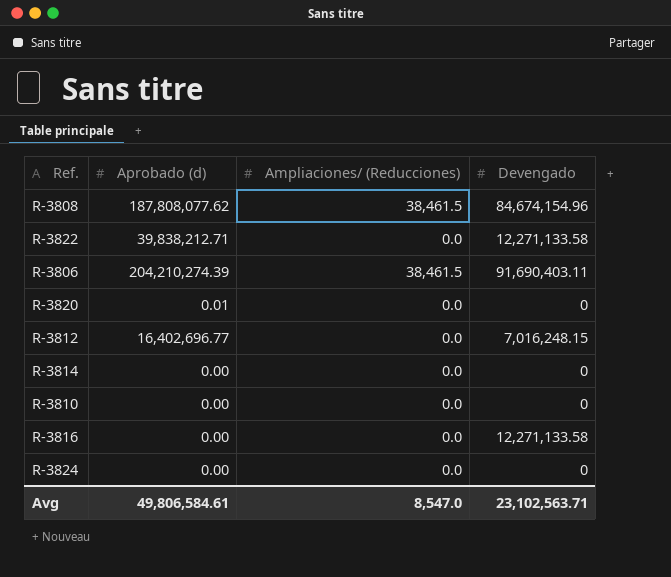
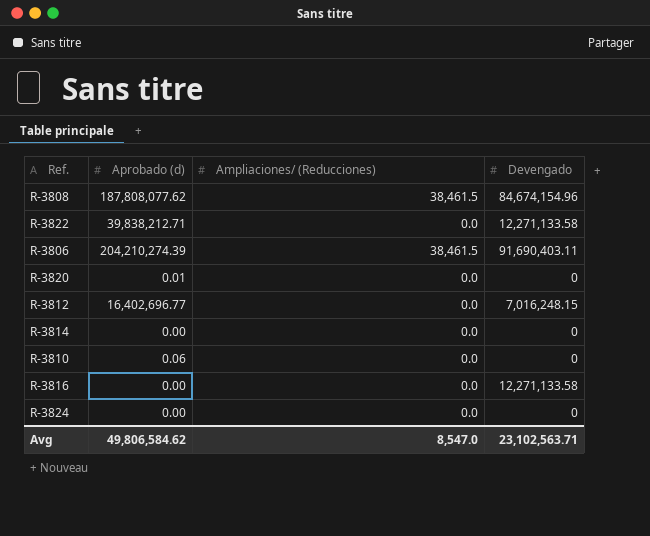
R-3810 | Aprobado (d): 0.00 -> 0.06
Avg | Aprobado (d): 49,806,584.61 -> 49,806,584.62

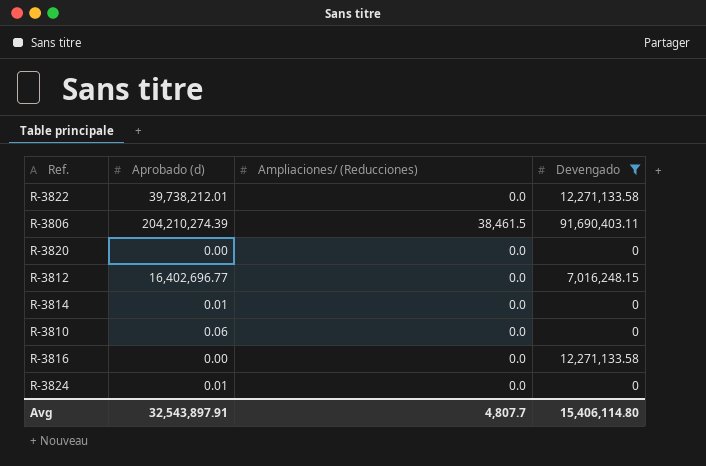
filter: none -> Devengado != 84,674,154.96
R-3822 | Aprobado (d): 39,838,212.71 -> 39,738,212.01
R-3820 | Aprobado (d): 0.01 -> 0.00
R-3814 | Aprobado (d): 0.00 -> 0.01
R-3824 | Aprobado (d): 0.00 -> 0.01
Avg | Aprobado (d): 49,806,584.62 -> 32,543,897.91
Avg | Ampliaciones/ (Reducciones): 8,547.0 -> 4,807.7
Avg | Devengado: 23,102,563.71 -> 15,406,114.80

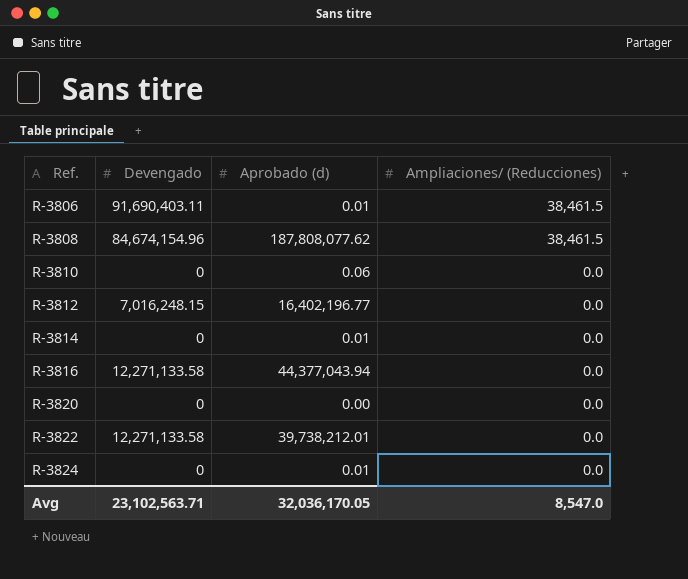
filter: Devengado != 84,674,154.96 -> none
row order: none -> Ref. ascending
column Devengado | position: 4 -> 2
R-3806 | Aprobado (d): 204,210,274.39 -> 0.01
R-3812 | Aprobado (d): 16,402,696.77 -> 16,402,196.77
R-3816 | Aprobado (d): 0.00 -> 44,377,043.94
Avg | Devengado: 15,406,114.80 -> 23,102,563.71
Avg | Aprobado (d): 32,543,897.91 -> 32,036,170.05
Avg | Ampliaciones/ (Reducciones): 4,807.7 -> 8,547.0

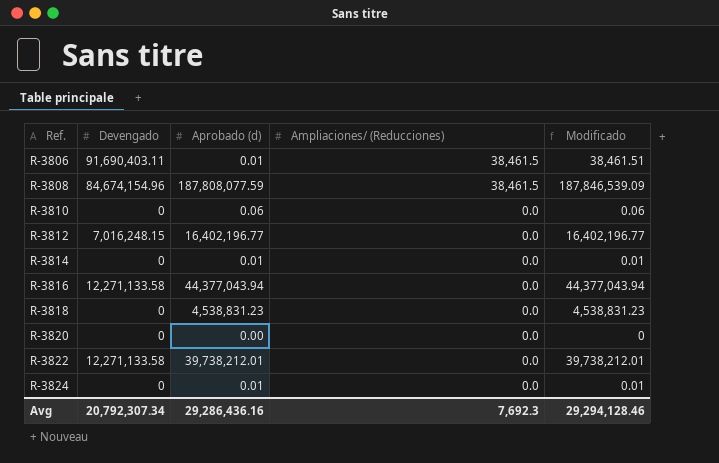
column Modificado | formula: none -> [Aprobado (d)] + [Ampliaciones/ (Reducciones)]
R-3808 | Aprobado (d): 187,808,077.62 -> 187,808,077.59
row R-3818: none -> 0 | 4,538,831.23 | 0.0 | 4,538,831.23
Avg | Devengado: 23,102,563.71 -> 20,792,307.34
Avg | Aprobado (d): 32,036,170.05 -> 29,286,436.16
Avg | Ampliaciones/ (Reducciones): 8,547.0 -> 7,692.3

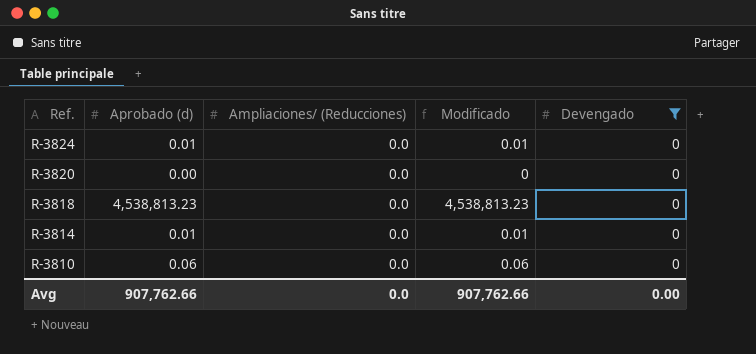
filter: none -> Devengado = 0
row order: Ref. ascending -> Ref. descending
column Devengado | position: 2 -> 5
R-3818 | Aprobado (d): 4,538,831.23 -> 4,538,813.23
R-3818 | Modificado: 4,538,831.23 -> 4,538,813.23
Avg | Aprobado (d): 29,286,436.16 -> 907,762.66
Avg | Ampliaciones/ (Reducciones): 7,692.3 -> 0.0
Avg | Modificado: 29,294,128.46 -> 907,762.66
Avg | Devengado: 20,792,307.34 -> 0.00

